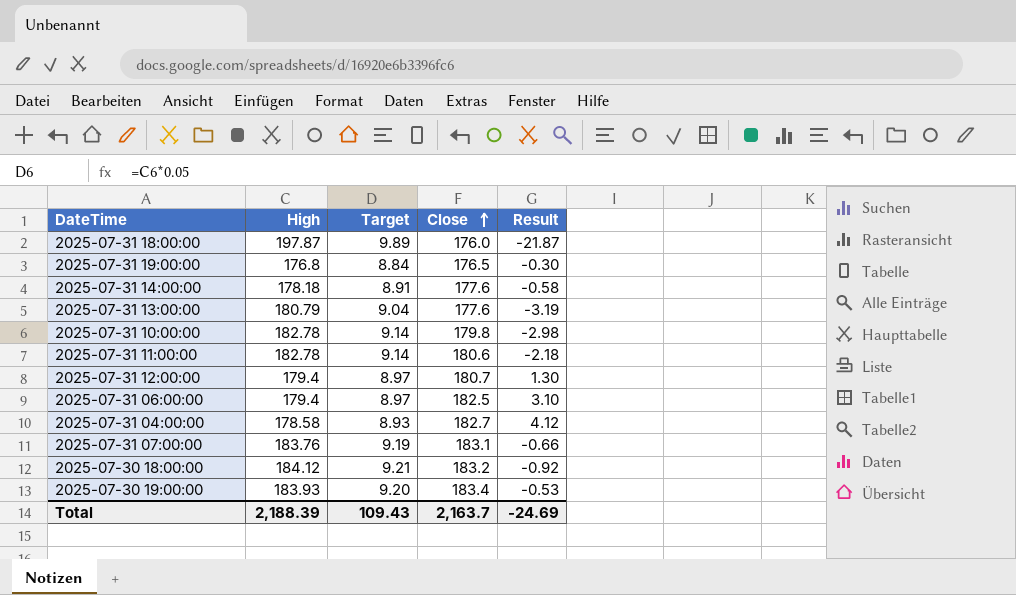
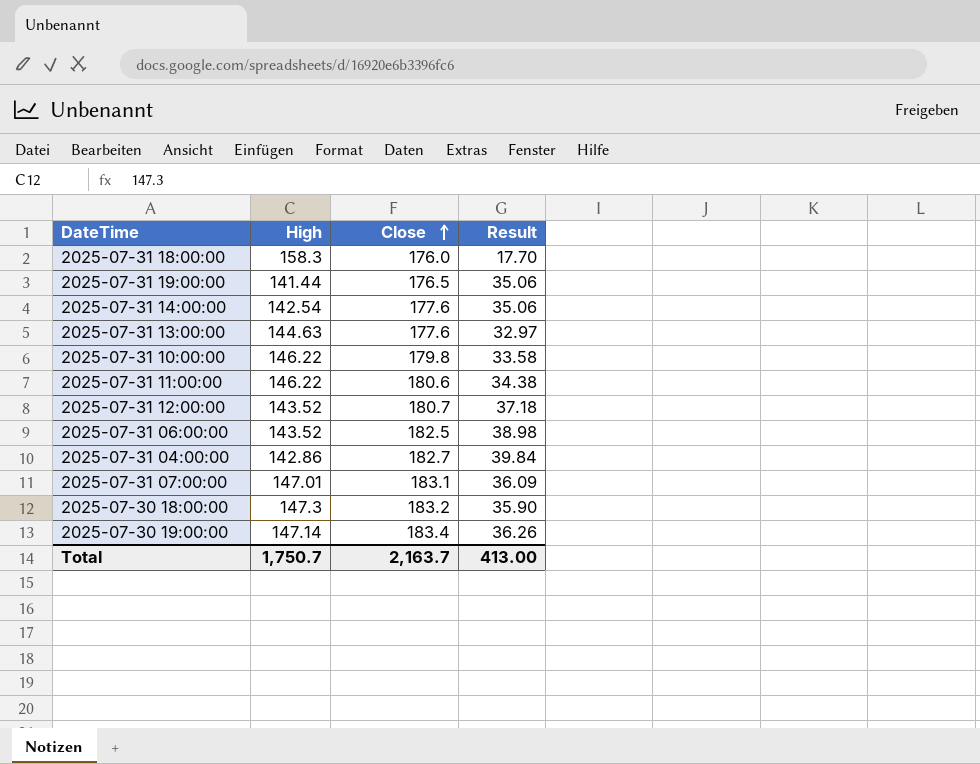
column Target | formula: [High] * 0.05 -> none
2025-07-31 18:00:00 | High: 197.87 -> 158.3
2025-07-31 18:00:00 | Result: -21.87 -> 17.70
2025-07-31 19:00:00 | High: 176.8 -> 141.44
2025-07-31 19:00:00 | Result: -0.30 -> 35.06
2025-07-31 14:00:00 | High: 178.18 -> 142.54
2025-07-31 14:00:00 | Result: -0.58 -> 35.06
2025-07-31 13:00:00 | High: 180.79 -> 144.63
2025-07-31 13:00:00 | Result: -3.19 -> 32.97
2025-07-31 10:00:00 | High: 182.78 -> 146.22
2025-07-31 10:00:00 | Result: -2.98 -> 33.58
2025-07-31 11:00:00 | High: 182.78 -> 146.22
2025-07-31 11:00:00 | Result: -2.18 -> 34.38
2025-07-31 12:00:00 | High: 179.4 -> 143.52
2025-07-31 12:00:00 | Result: 1.30 -> 37.18
2025-07-31 06:00:00 | High: 179.4 -> 143.52
2025-07-31 06:00:00 | Result: 3.10 -> 38.98
2025-07-31 04:00:00 | High: 178.58 -> 142.86
2025-07-31 04:00:00 | Result: 4.12 -> 39.84
2025-07-31 07:00:00 | High: 183.76 -> 147.01
2025-07-31 07:00:00 | Result: -0.66 -> 36.09
2025-07-30 18:00:00 | High: 184.12 -> 147.3
2025-07-30 18:00:00 | Result: -0.92 -> 35.90
2025-07-30 19:00:00 | High: 183.93 -> 147.14
2025-07-30 19:00:00 | Result: -0.53 -> 36.26
Total | High: 2,188.39 -> 1,750.7
Total | Result: -24.69 -> 413.00

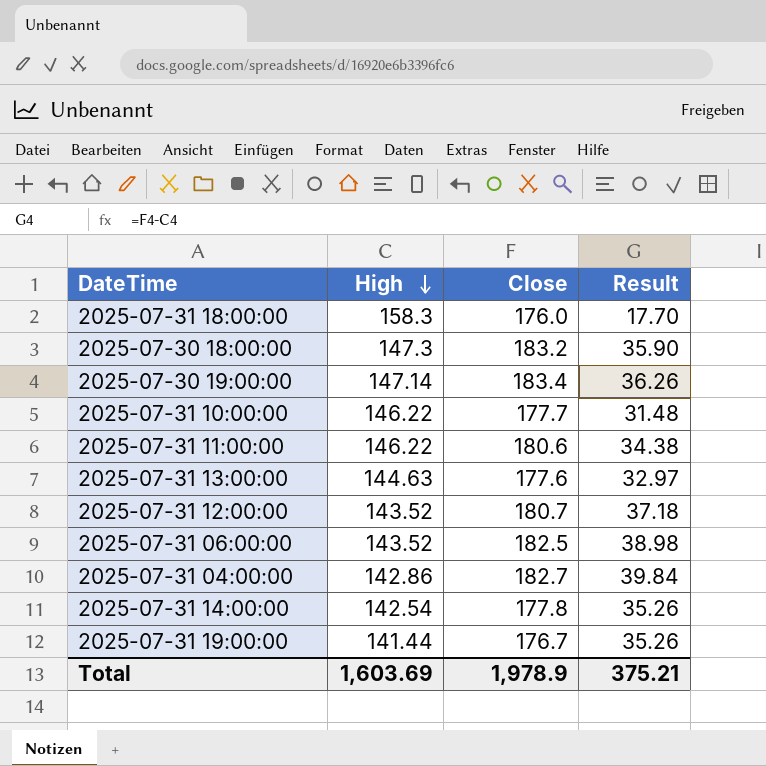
row order: Close ascending -> High descending
row 2025-07-31 07:00:00: 147.01 | 183.1 | 36.09 -> none
2025-07-31 10:00:00 | Close: 179.8 -> 177.7
2025-07-31 10:00:00 | Result: 33.58 -> 31.48
2025-07-31 14:00:00 | Close: 177.6 -> 177.8
2025-07-31 14:00:00 | Result: 35.06 -> 35.26
2025-07-31 19:00:00 | Close: 176.5 -> 176.7
2025-07-31 19:00:00 | Result: 35.06 -> 35.26
Total | High: 1,750.7 -> 1,603.69
Total | Close: 2,163.7 -> 1,978.9
Total | Result: 413.00 -> 375.21

